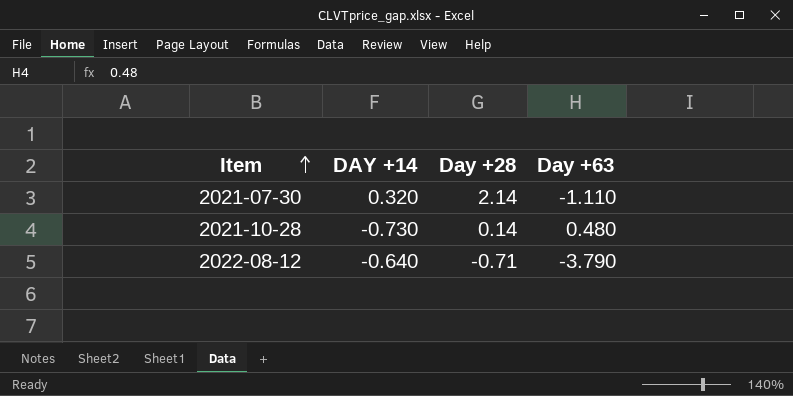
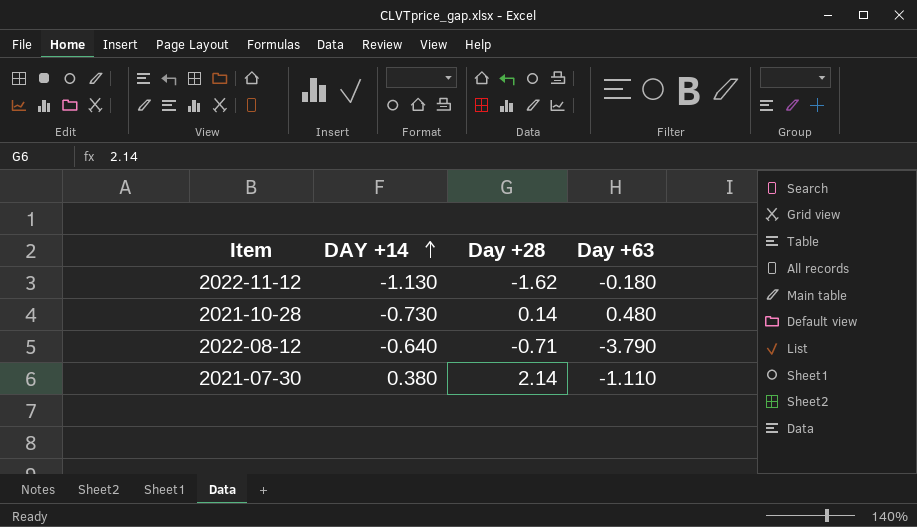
row order: Item ascending -> DAY +14 ascending
row 2022-11-12: none -> -1.130 | -1.62 | -0.180
2021-07-30 | DAY +14: 0.320 -> 0.380

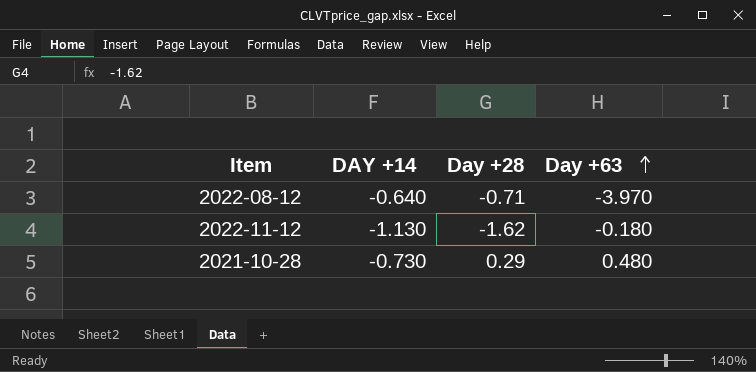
row order: DAY +14 ascending -> Day +63 ascending
row 2021-07-30: 0.380 | 2.14 | -1.110 -> none
2022-08-12 | Day +63: -3.790 -> -3.970
2021-10-28 | Day +28: 0.14 -> 0.29

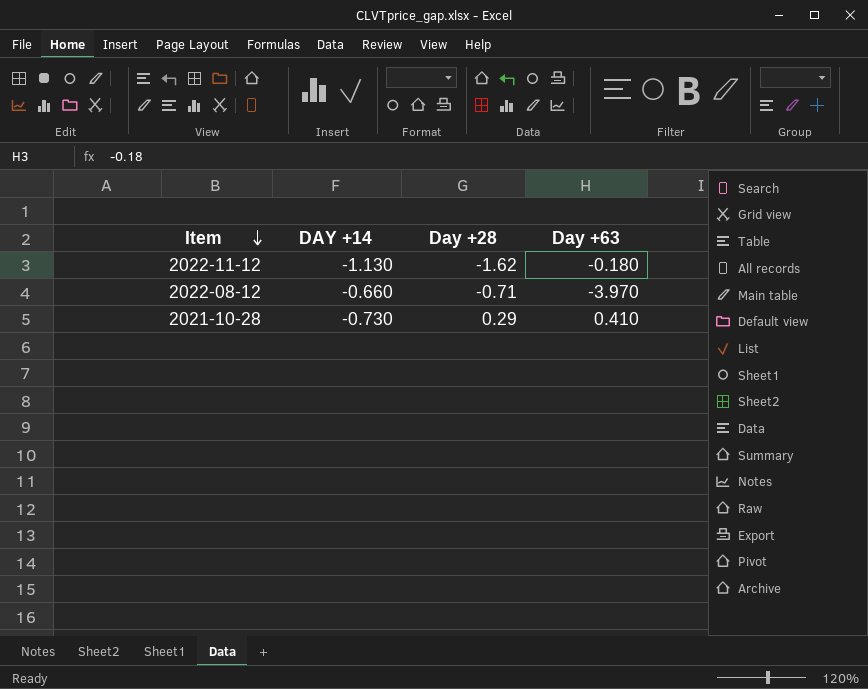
row order: Day +63 ascending -> Item descending
2022-08-12 | DAY +14: -0.640 -> -0.660
2021-10-28 | Day +63: 0.480 -> 0.410

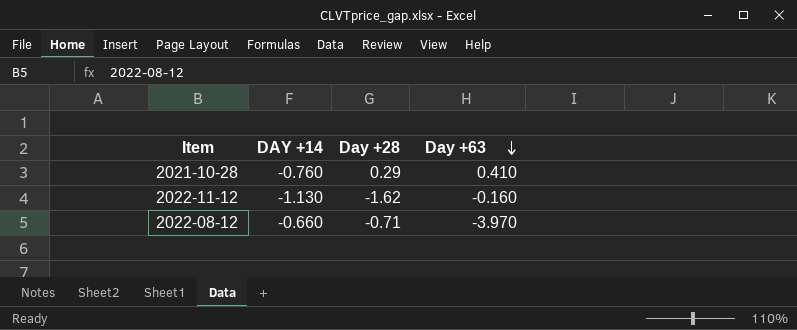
row order: Item descending -> Day +63 descending
2021-10-28 | DAY +14: -0.730 -> -0.760
2022-11-12 | Day +63: -0.180 -> -0.160

